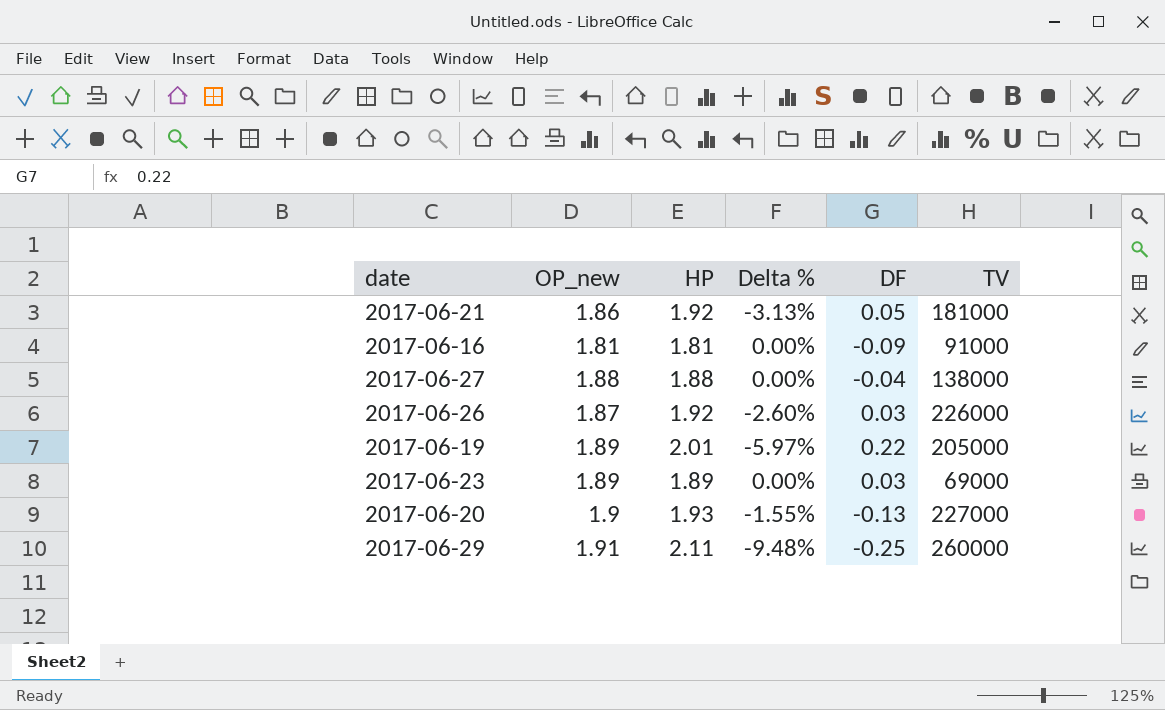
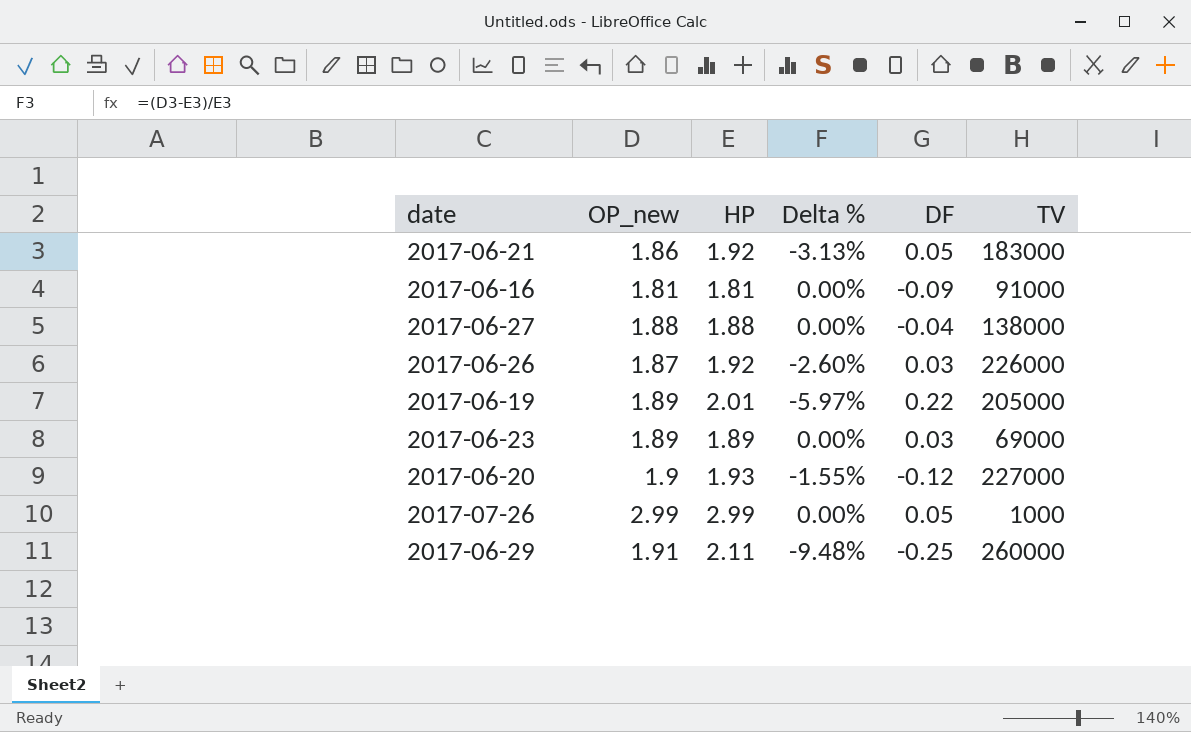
2017-06-21 | TV: 181000 -> 183000
2017-06-20 | DF: -0.13 -> -0.12
row 2017-07-26: none -> 2.99 | 2.99 | 0.00% | 0.05 | 1000

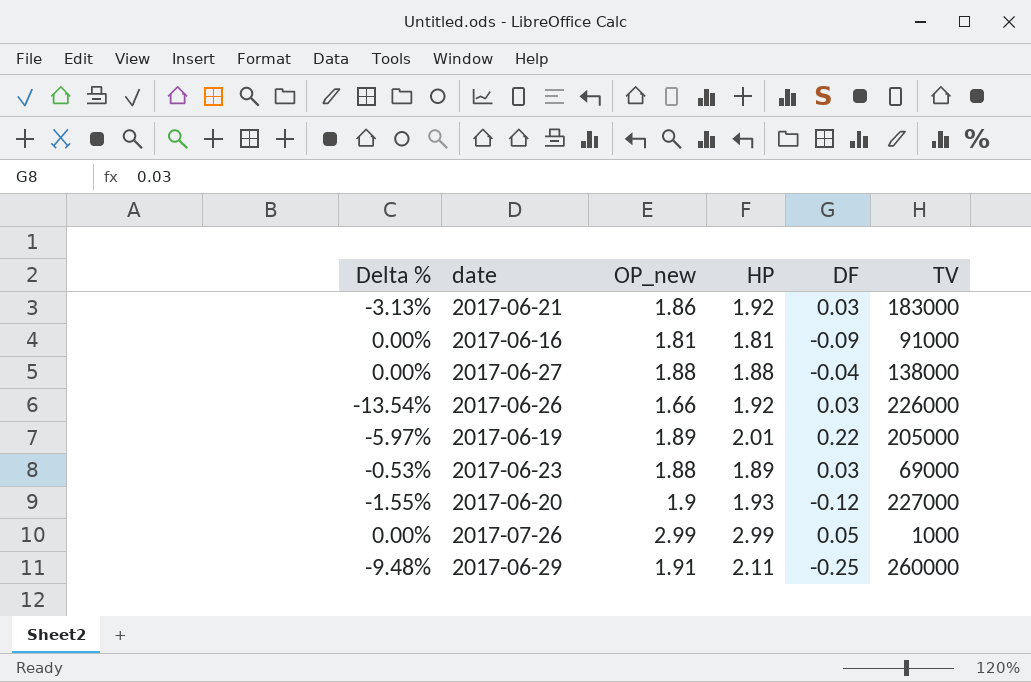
column Delta % | position: 4 -> 1
2017-06-21 | DF: 0.05 -> 0.03
2017-06-26 | Delta %: -2.60% -> -13.54%
2017-06-26 | OP_new: 1.87 -> 1.66
2017-06-23 | Delta %: 0.00% -> -0.53%
2017-06-23 | OP_new: 1.89 -> 1.88

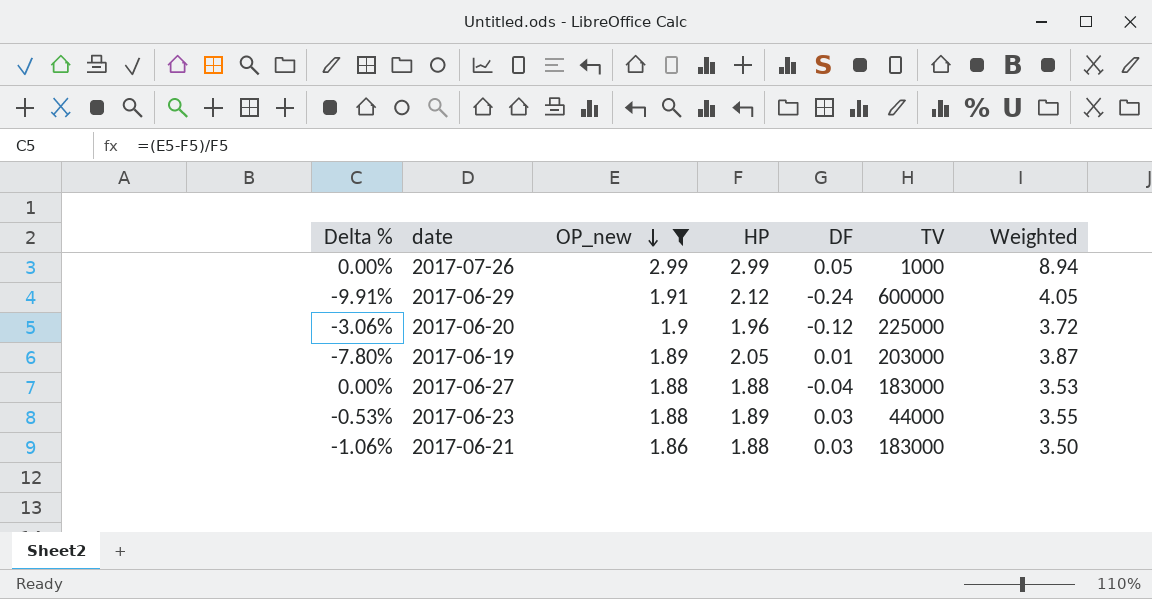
filter: none -> OP_new >= 1.86
row order: none -> OP_new descending
column Weighted | formula: none -> [OP_new] * [HP]
2017-06-29 | Delta %: -9.48% -> -9.91%
2017-06-29 | HP: 2.11 -> 2.12
2017-06-29 | DF: -0.25 -> -0.24
2017-06-29 | TV: 260000 -> 600000
2017-06-20 | Delta %: -1.55% -> -3.06%
2017-06-20 | HP: 1.93 -> 1.96
2017-06-20 | TV: 227000 -> 225000
2017-06-19 | Delta %: -5.97% -> -7.80%
2017-06-19 | HP: 2.01 -> 2.05
2017-06-19 | DF: 0.22 -> 0.01
2017-06-19 | TV: 205000 -> 203000
2017-06-27 | TV: 138000 -> 183000
2017-06-23 | TV: 69000 -> 44000
2017-06-21 | Delta %: -3.13% -> -1.06%
2017-06-21 | HP: 1.92 -> 1.88

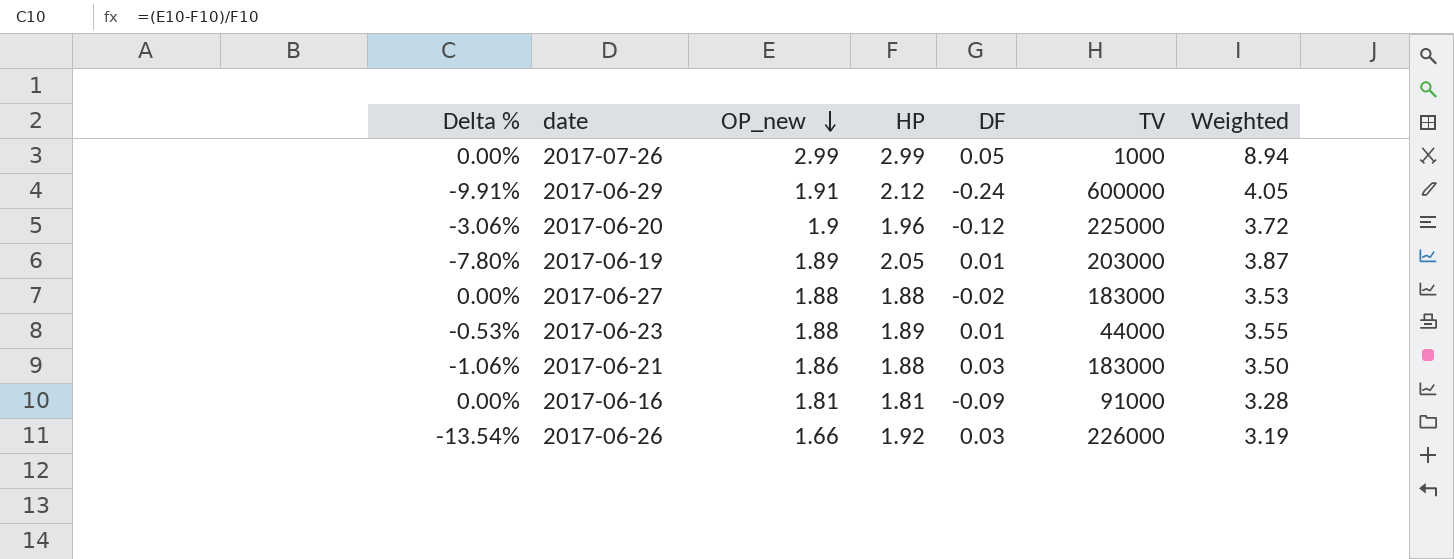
filter: OP_new >= 1.86 -> none
2017-06-27 | DF: -0.04 -> -0.02
2017-06-23 | DF: 0.03 -> 0.01

